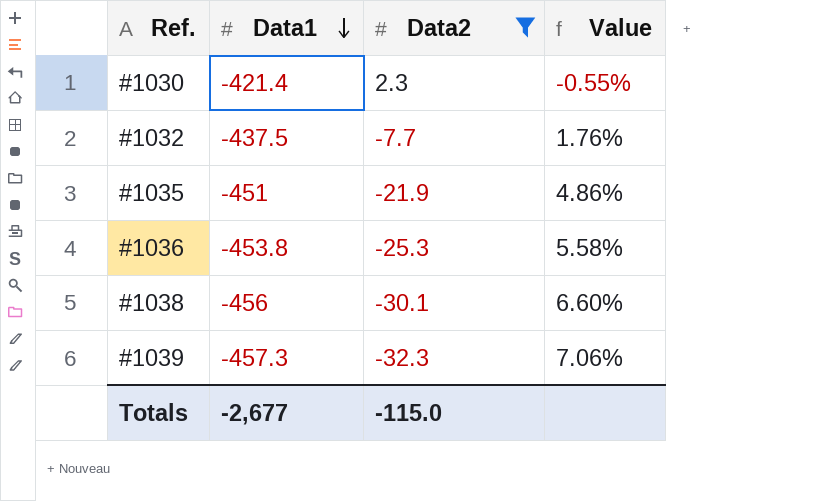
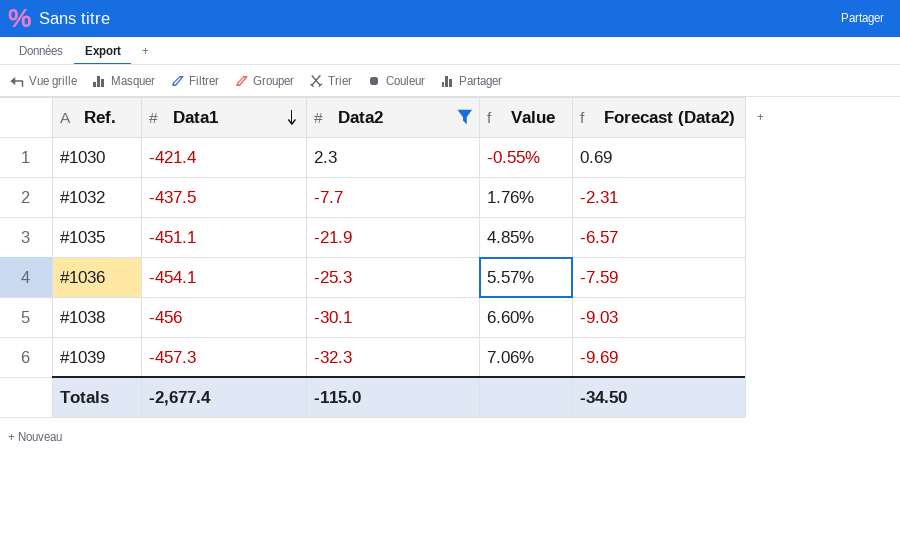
column Forecast (Data2) | formula: none -> [Data2] * 0.3
#1035 | Data1: -451 -> -451.1
#1035 | Value: 4.86% -> 4.85%
#1036 | Data1: -453.8 -> -454.1
#1036 | Value: 5.58% -> 5.57%
Totals | Data1: -2,677 -> -2,677.4

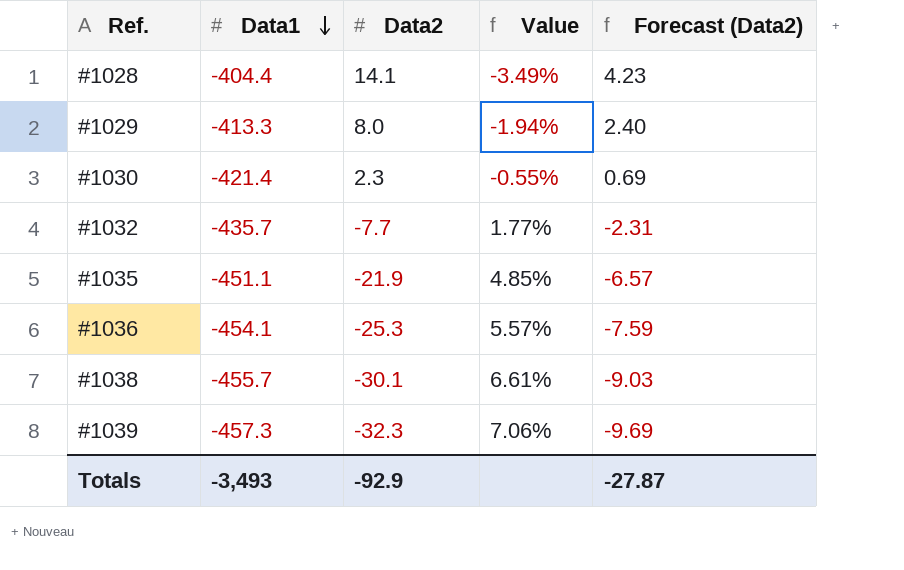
filter: Data2 <= 2.3 -> none
#1032 | Data1: -437.5 -> -435.7
#1032 | Value: 1.76% -> 1.77%
#1038 | Data1: -456 -> -455.7
#1038 | Value: 6.60% -> 6.61%
Totals | Data1: -2,677.4 -> -3,493
Totals | Data2: -115.0 -> -92.9
Totals | Forecast (Data2): -34.50 -> -27.87

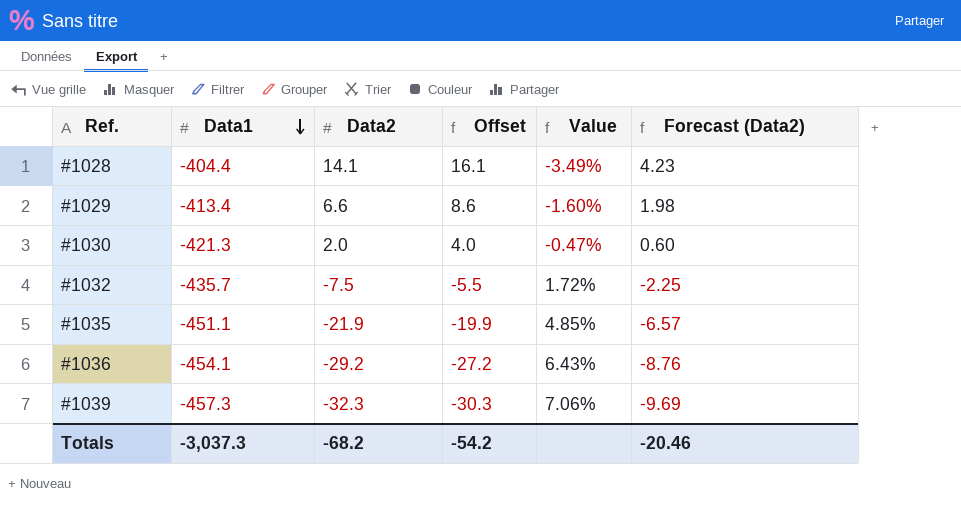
column Offset | formula: none -> [Data2] + 2
row #1038: -455.7 | -30.1 | 6.61% | -9.03 -> none
#1029 | Data1: -413.3 -> -413.4
#1029 | Data2: 8.0 -> 6.6
#1029 | Value: -1.94% -> -1.60%
#1029 | Forecast (Data2): 2.40 -> 1.98
#1030 | Data1: -421.4 -> -421.3
#1030 | Data2: 2.3 -> 2.0
#1030 | Value: -0.55% -> -0.47%
#1030 | Forecast (Data2): 0.69 -> 0.60
#1032 | Data2: -7.7 -> -7.5
#1032 | Value: 1.77% -> 1.72%
#1032 | Forecast (Data2): -2.31 -> -2.25
#1036 | Data2: -25.3 -> -29.2
#1036 | Value: 5.57% -> 6.43%
#1036 | Forecast (Data2): -7.59 -> -8.76
Totals | Data1: -3,493 -> -3,037.3
Totals | Data2: -92.9 -> -68.2
Totals | Forecast (Data2): -27.87 -> -20.46

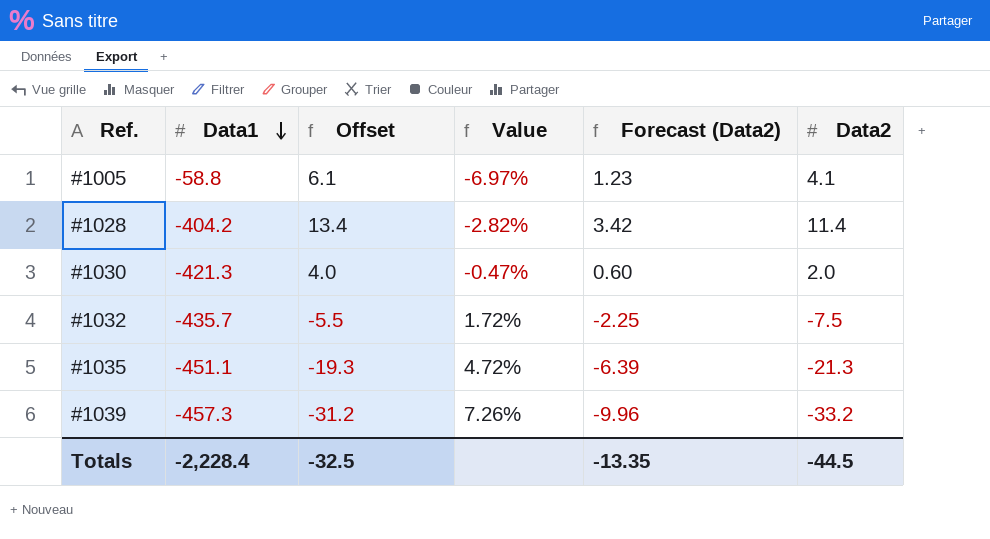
column Data2 | position: 3 -> 6
row #1029: -413.4 | 6.6 | 8.6 | -1.60% | 1.98 -> none
row #1036: -454.1 | -29.2 | -27.2 | 6.43% | -8.76 -> none
row #1005: none -> -58.8 | 6.1 | -6.97% | 1.23 | 4.1
#1028 | Data1: -404.4 -> -404.2
#1028 | Offset: 16.1 -> 13.4
#1028 | Value: -3.49% -> -2.82%
#1028 | Forecast (Data2): 4.23 -> 3.42
#1028 | Data2: 14.1 -> 11.4
#1035 | Offset: -19.9 -> -19.3
#1035 | Value: 4.85% -> 4.72%
#1035 | Forecast (Data2): -6.57 -> -6.39
#1035 | Data2: -21.9 -> -21.3
#1039 | Offset: -30.3 -> -31.2
#1039 | Value: 7.06% -> 7.26%
#1039 | Forecast (Data2): -9.69 -> -9.96
#1039 | Data2: -32.3 -> -33.2
Totals | Data1: -3,037.3 -> -2,228.4
Totals | Offset: -54.2 -> -32.5
Totals | Forecast (Data2): -20.46 -> -13.35
Totals | Data2: -68.2 -> -44.5

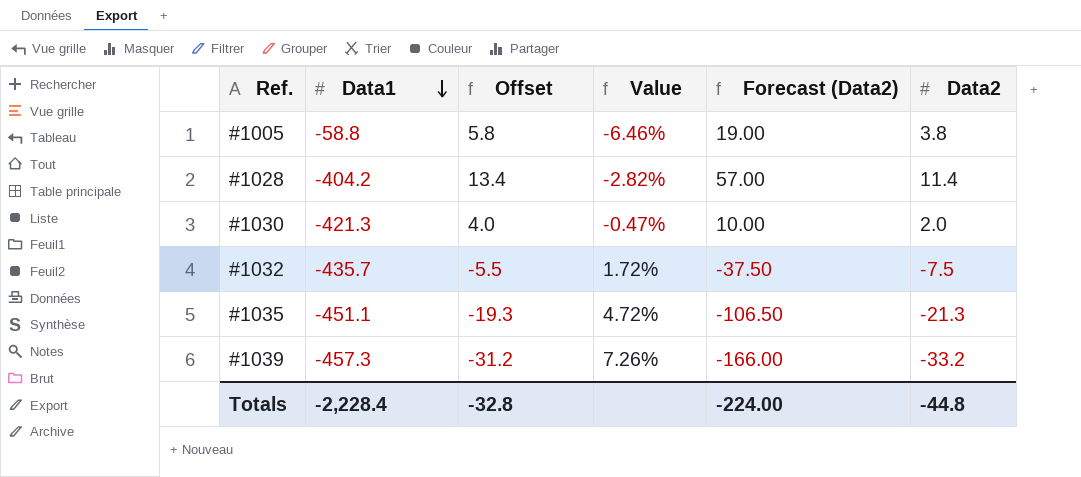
column Forecast (Data2) | formula: [Data2] * 0.3 -> [Data2] * 5
#1005 | Offset: 6.1 -> 5.8
#1005 | Value: -6.97% -> -6.46%
#1005 | Data2: 4.1 -> 3.8
Totals | Offset: -32.5 -> -32.8
Totals | Forecast (Data2): -13.35 -> -224.00
Totals | Data2: -44.5 -> -44.8

